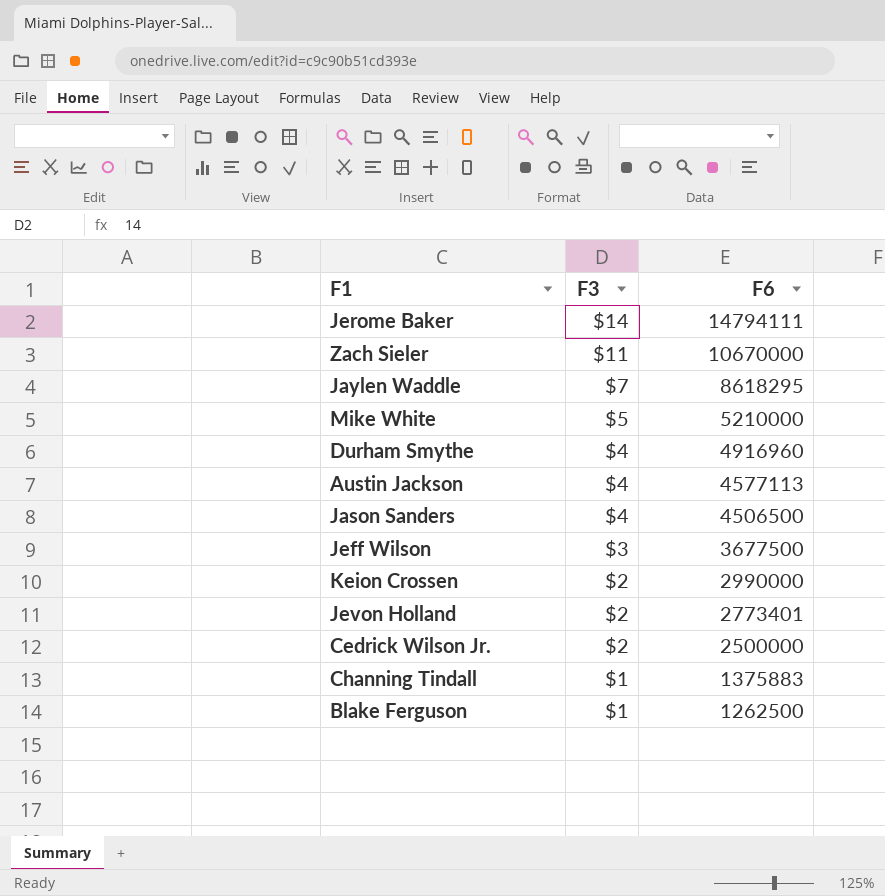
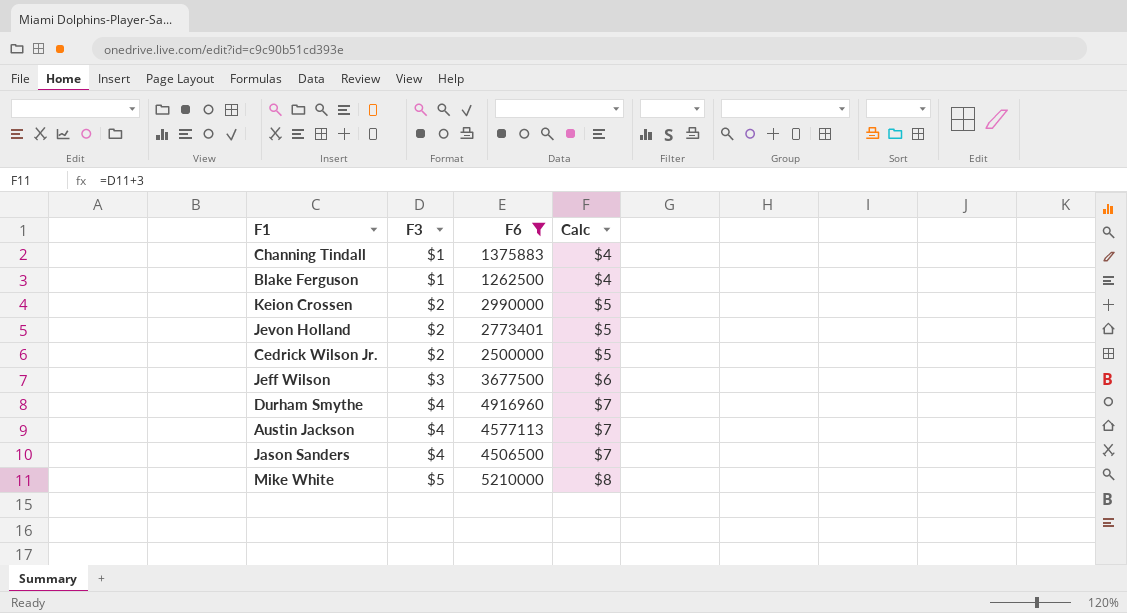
filter: none -> F6 <= 5210000
row order: F3 descending -> F3 ascending
column Calc | formula: none -> [F3] + 3

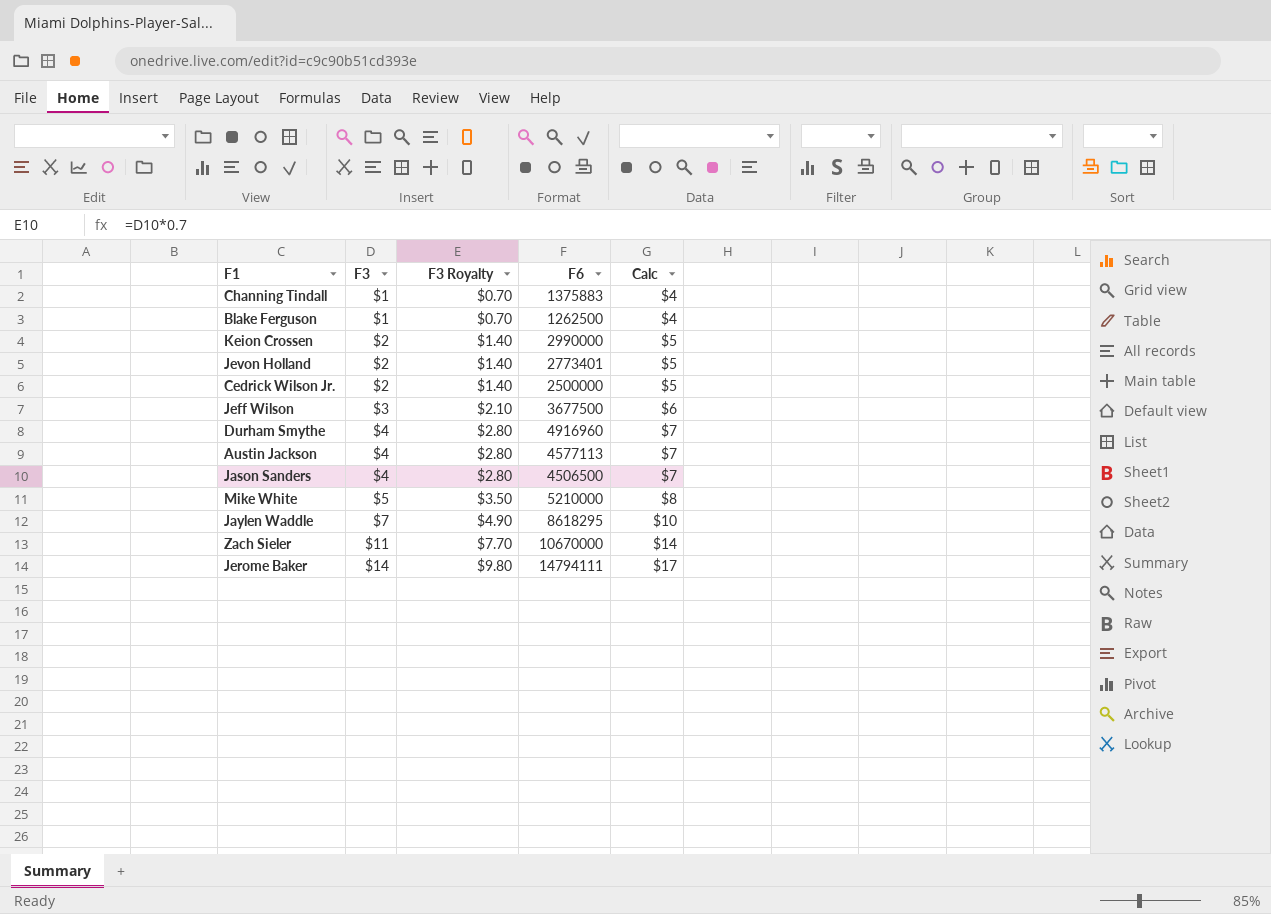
filter: F6 <= 5210000 -> none
column F3 Royalty | formula: none -> [F3] * 0.7

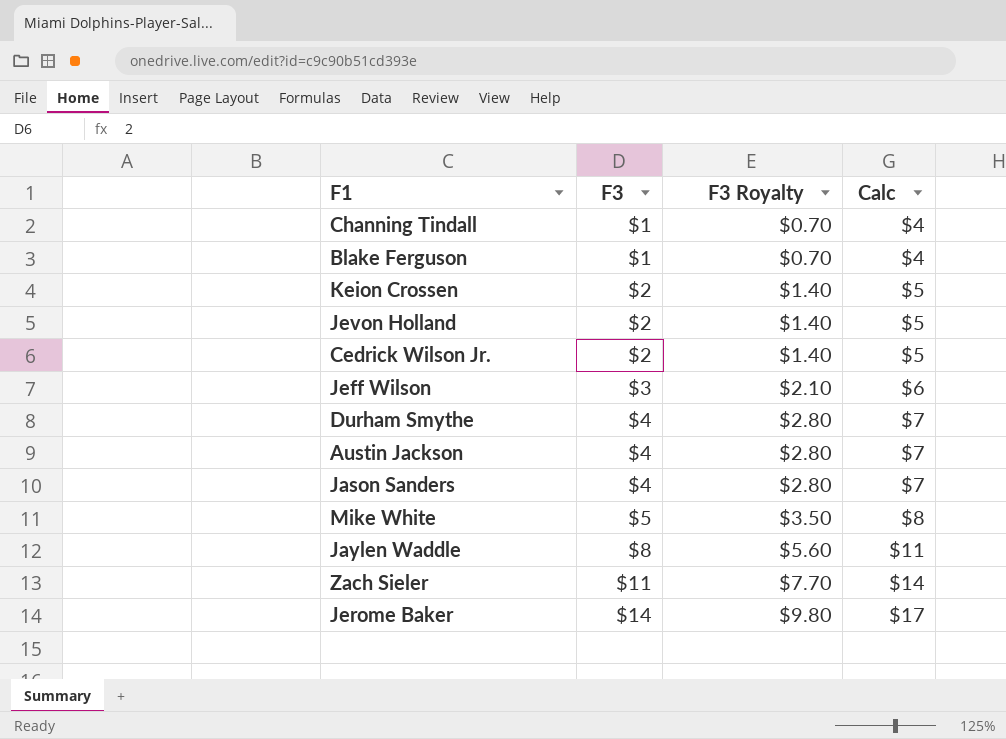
column F6 | position: 4 -> none
Jaylen Waddle | F3: $7 -> $8
Jaylen Waddle | F3 Royalty: $4.90 -> $5.60
Jaylen Waddle | Calc: $10 -> $11

